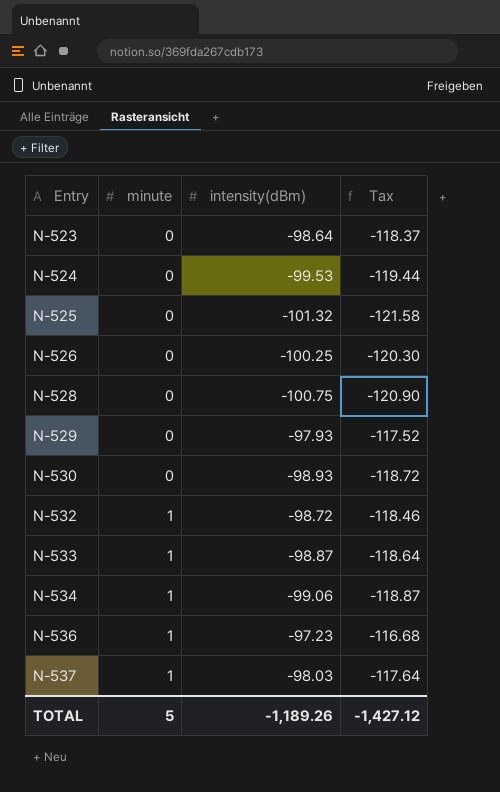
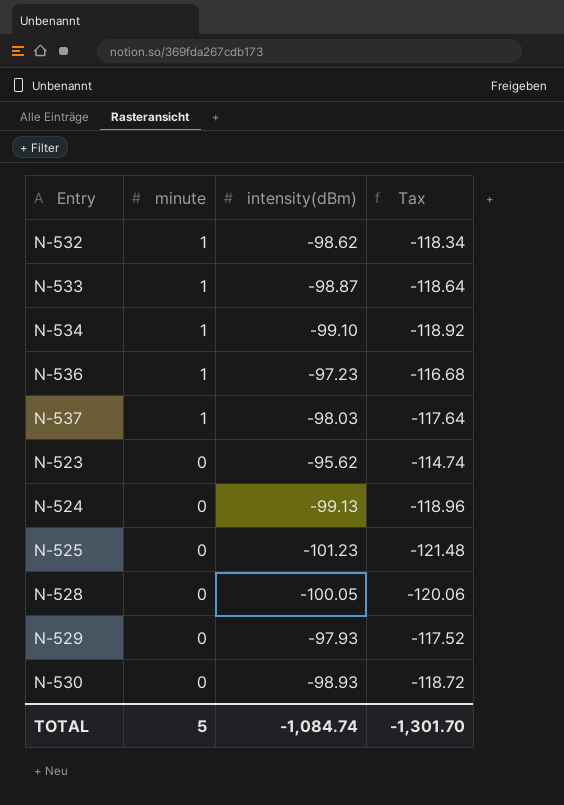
row order: Entry ascending -> minute descending
row N-526: 0 | -100.25 | -120.30 -> none
N-532 | intensity(dBm): -98.72 -> -98.62
N-532 | Tax: -118.46 -> -118.34
N-534 | intensity(dBm): -99.06 -> -99.10
N-534 | Tax: -118.87 -> -118.92
N-523 | intensity(dBm): -98.64 -> -95.62
N-523 | Tax: -118.37 -> -114.74
N-524 | intensity(dBm): -99.53 -> -99.13
N-524 | Tax: -119.44 -> -118.96
N-525 | intensity(dBm): -101.32 -> -101.23
N-525 | Tax: -121.58 -> -121.48
N-528 | intensity(dBm): -100.75 -> -100.05
N-528 | Tax: -120.90 -> -120.06
TOTAL | intensity(dBm): -1,189.26 -> -1,084.74
TOTAL | Tax: -1,427.12 -> -1,301.70

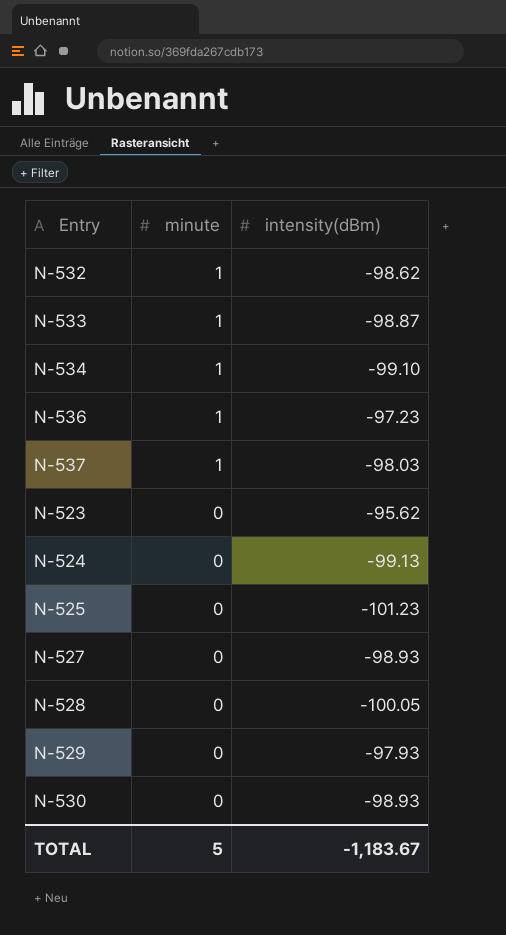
column Tax | formula: [intensity(dBm)] * 1.2 -> none
row N-527: none -> 0 | -98.93
TOTAL | intensity(dBm): -1,084.74 -> -1,183.67

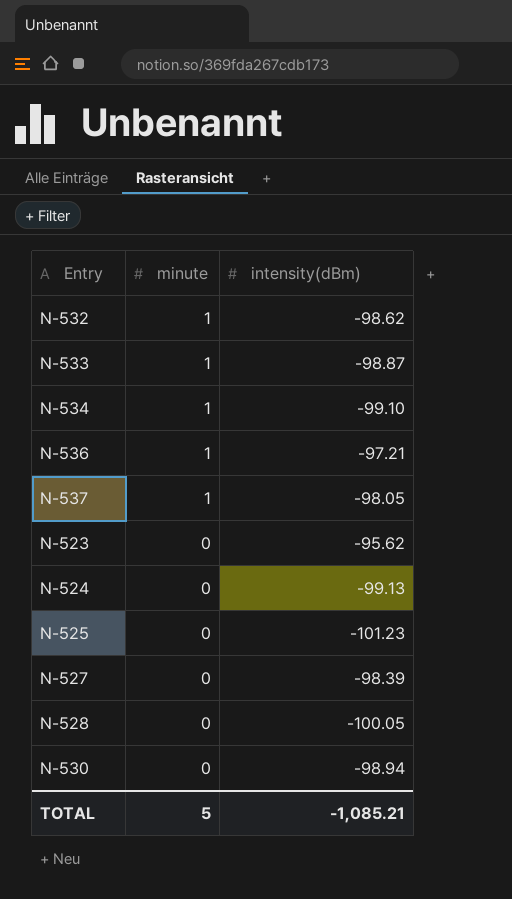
row N-529: 0 | -97.93 -> none
N-536 | intensity(dBm): -97.23 -> -97.21
N-537 | intensity(dBm): -98.03 -> -98.05
N-527 | intensity(dBm): -98.93 -> -98.39
N-530 | intensity(dBm): -98.93 -> -98.94
TOTAL | intensity(dBm): -1,183.67 -> -1,085.21

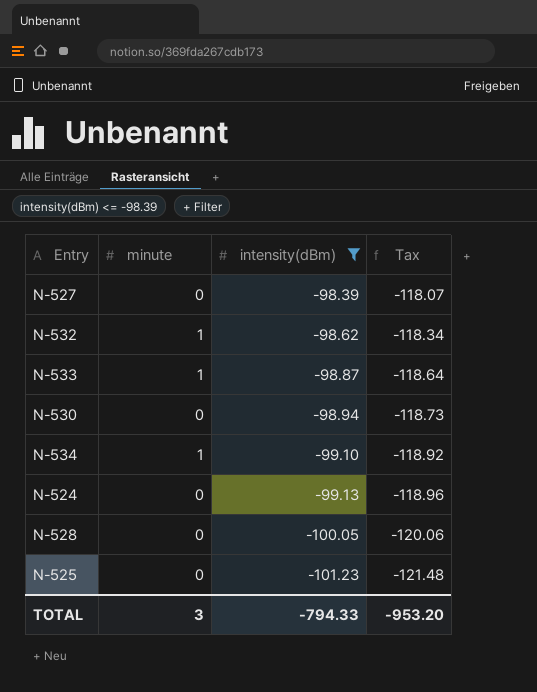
filter: none -> intensity(dBm) <= -98.39
row order: minute descending -> intensity(dBm) descending
column Tax | formula: none -> [intensity(dBm)] * 1.2
TOTAL | minute: 5 -> 3
TOTAL | intensity(dBm): -1,085.21 -> -794.33

